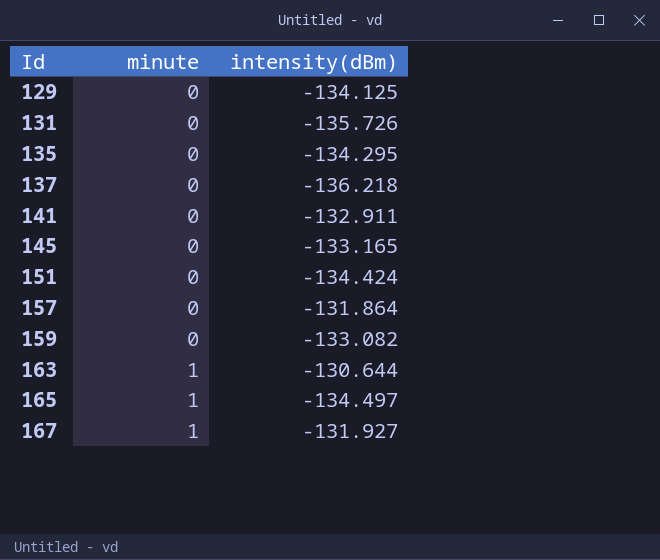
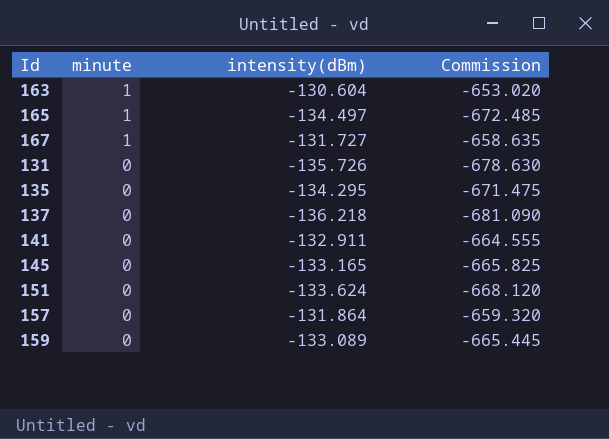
row order: Id ascending -> minute descending
column Commission | formula: none -> [intensity(dBm)] * 5
row 129: 0 | -134.125 -> none
163 | intensity(dBm): -130.644 -> -130.604
167 | intensity(dBm): -131.927 -> -131.727
151 | intensity(dBm): -134.424 -> -133.624
159 | intensity(dBm): -133.082 -> -133.089

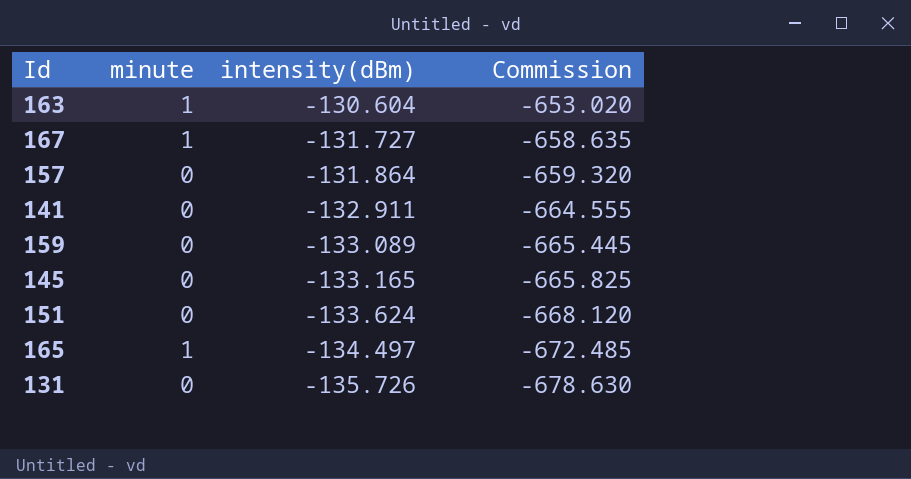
row order: minute descending -> intensity(dBm) descending
row 135: 0 | -134.295 | -671.475 -> none
row 137: 0 | -136.218 | -681.090 -> none

